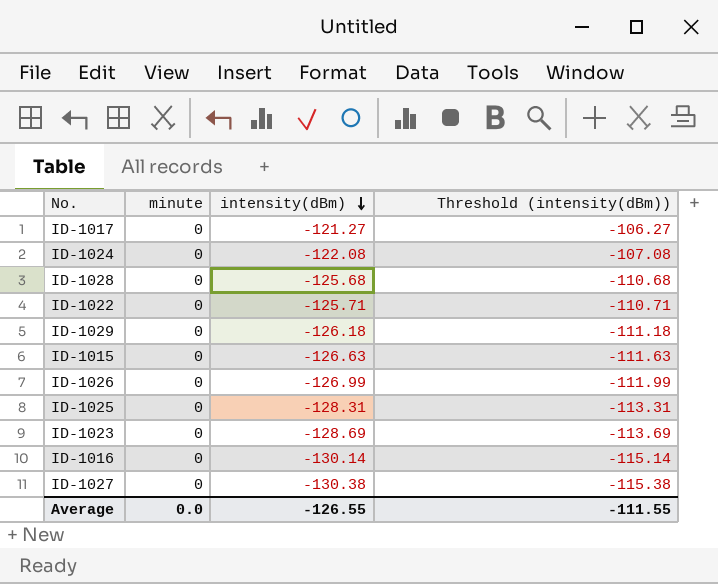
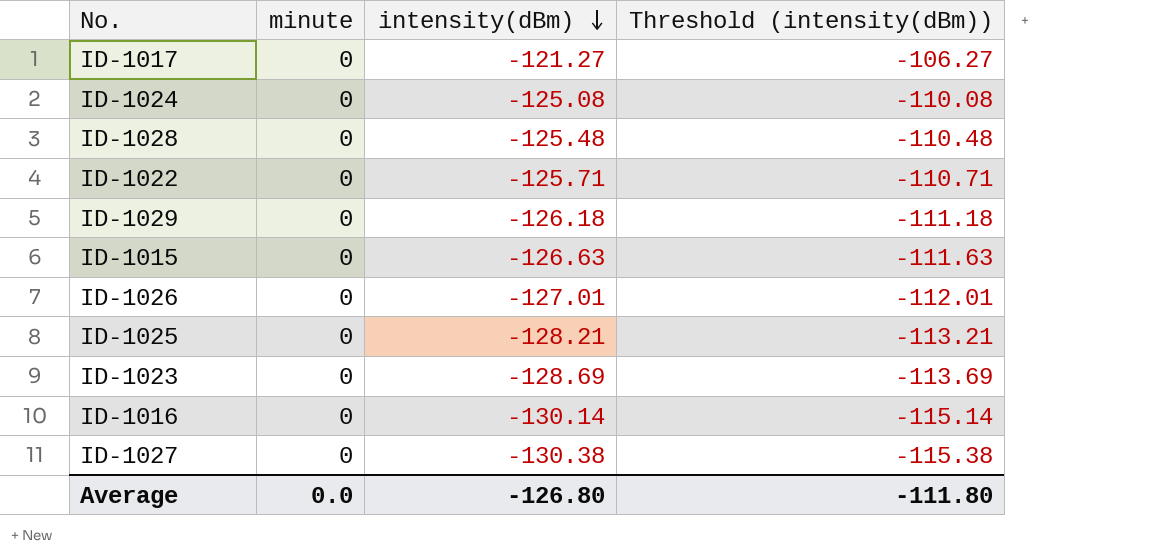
ID-1024 | intensity(dBm): -122.08 -> -125.08
ID-1024 | Threshold (intensity(dBm)): -107.08 -> -110.08
ID-1028 | intensity(dBm): -125.68 -> -125.48
ID-1028 | Threshold (intensity(dBm)): -110.68 -> -110.48
ID-1026 | intensity(dBm): -126.99 -> -127.01
ID-1026 | Threshold (intensity(dBm)): -111.99 -> -112.01
ID-1025 | intensity(dBm): -128.31 -> -128.21
ID-1025 | Threshold (intensity(dBm)): -113.31 -> -113.21
Average | intensity(dBm): -126.55 -> -126.80
Average | Threshold (intensity(dBm)): -111.55 -> -111.80

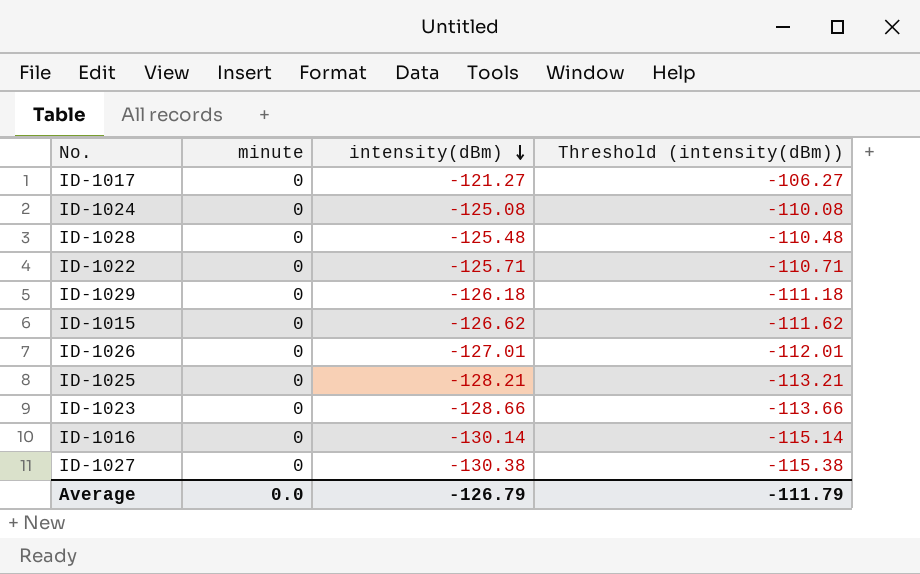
ID-1015 | intensity(dBm): -126.63 -> -126.62
ID-1015 | Threshold (intensity(dBm)): -111.63 -> -111.62
ID-1023 | intensity(dBm): -128.69 -> -128.66
ID-1023 | Threshold (intensity(dBm)): -113.69 -> -113.66
Average | intensity(dBm): -126.80 -> -126.79
Average | Threshold (intensity(dBm)): -111.80 -> -111.79

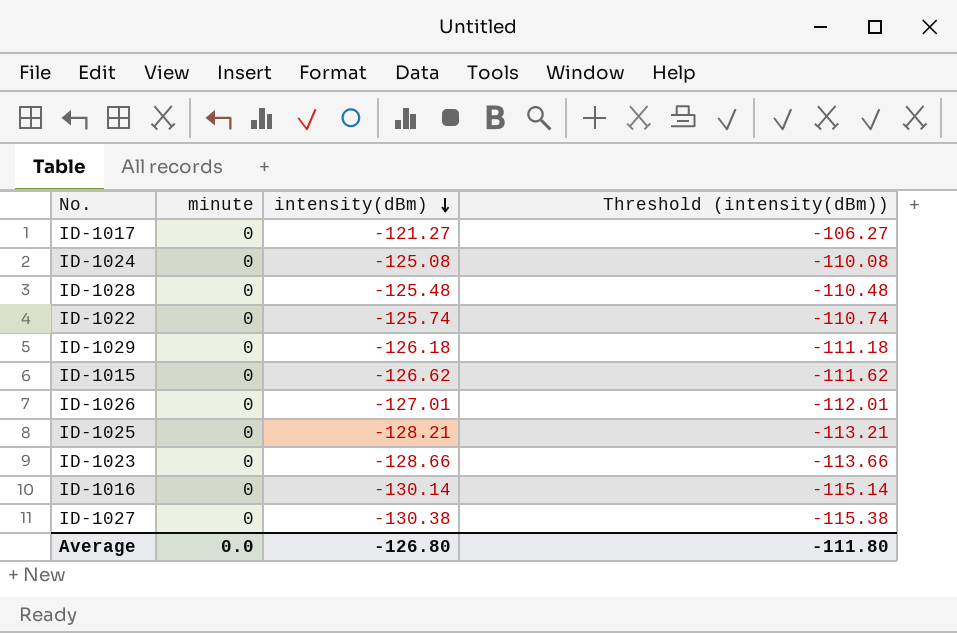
ID-1022 | intensity(dBm): -125.71 -> -125.74
ID-1022 | Threshold (intensity(dBm)): -110.71 -> -110.74
Average | intensity(dBm): -126.79 -> -126.80
Average | Threshold (intensity(dBm)): -111.79 -> -111.80

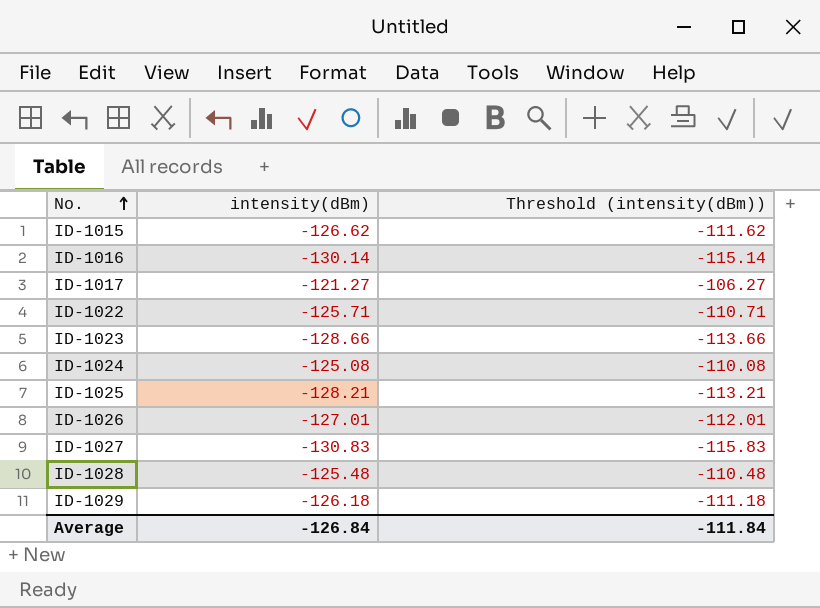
row order: intensity(dBm) descending -> No. ascending
column minute | position: 2 -> none
ID-1022 | intensity(dBm): -125.74 -> -125.71
ID-1022 | Threshold (intensity(dBm)): -110.74 -> -110.71
ID-1027 | intensity(dBm): -130.38 -> -130.83
ID-1027 | Threshold (intensity(dBm)): -115.38 -> -115.83
Average | intensity(dBm): -126.80 -> -126.84
Average | Threshold (intensity(dBm)): -111.80 -> -111.84

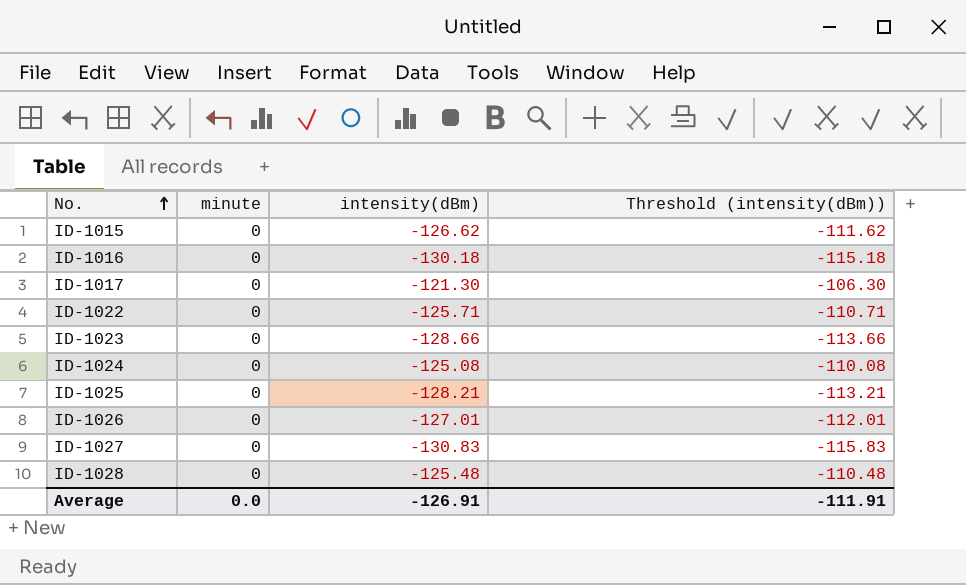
column minute | position: none -> 2
row ID-1029: -126.18 | -111.18 -> none
ID-1016 | intensity(dBm): -130.14 -> -130.18
ID-1016 | Threshold (intensity(dBm)): -115.14 -> -115.18
ID-1017 | intensity(dBm): -121.27 -> -121.30
ID-1017 | Threshold (intensity(dBm)): -106.27 -> -106.30
Average | intensity(dBm): -126.84 -> -126.91
Average | Threshold (intensity(dBm)): -111.84 -> -111.91

